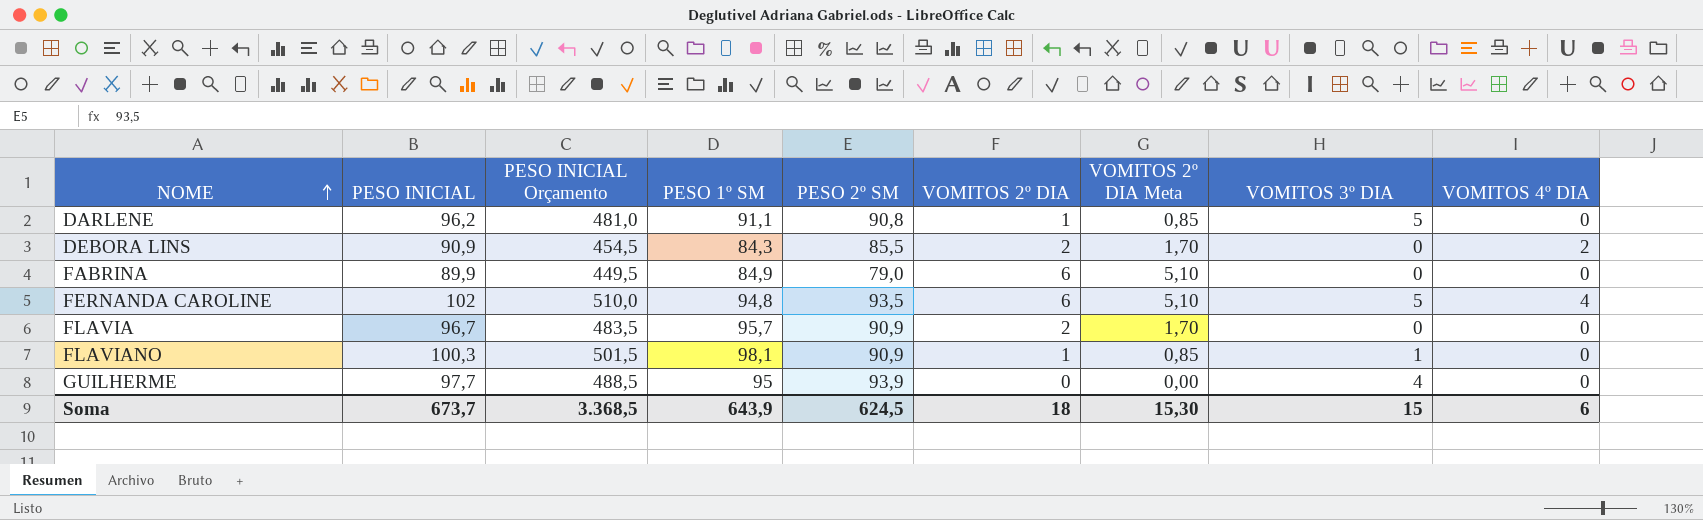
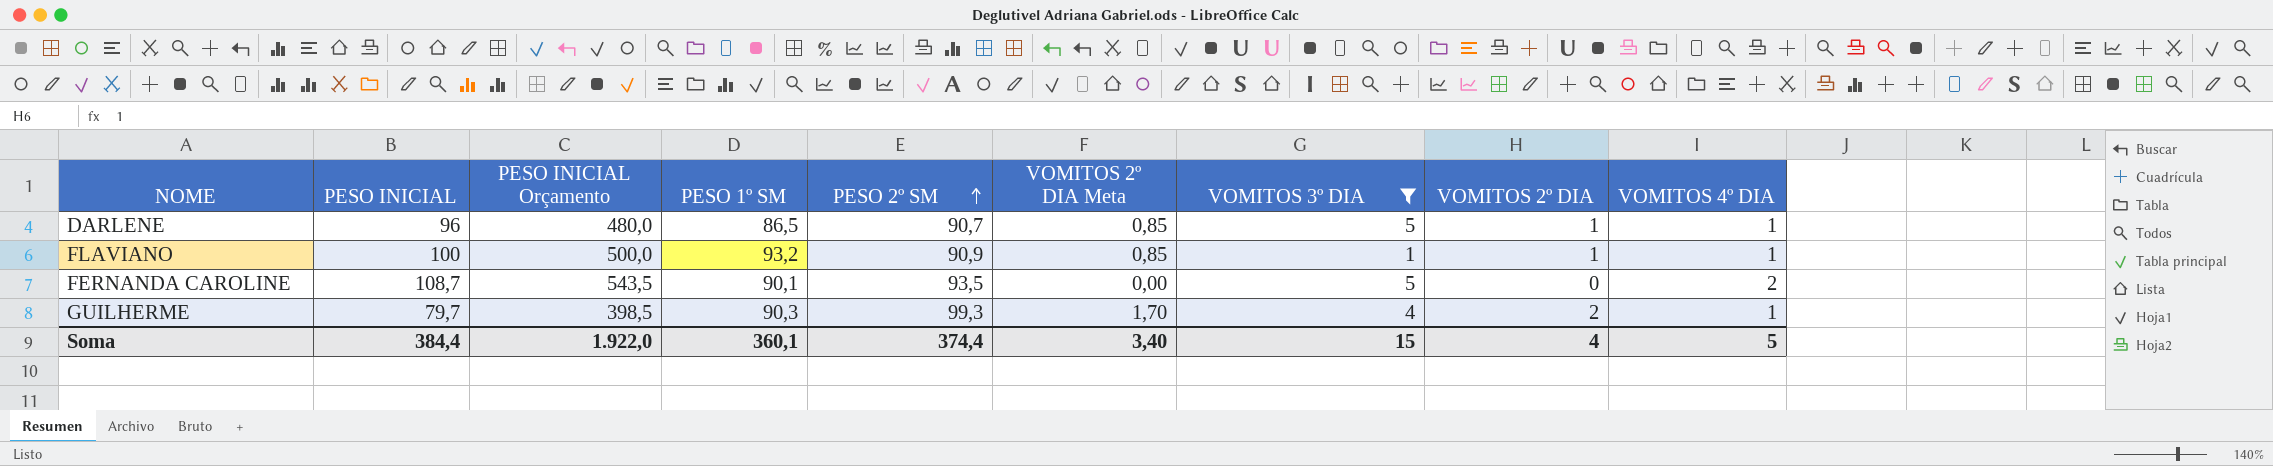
filter: none -> VOMITOS 3º DIA != 0
row order: NOME ascending -> PESO 2º SM ascending
column VOMITOS 2º DIA | position: 6 -> 8
DARLENE | PESO INICIAL: 96,2 -> 96
DARLENE | PESO INICIAL Orçamento: 481,0 -> 480,0
DARLENE | PESO 1º SM: 91,1 -> 86,5
DARLENE | PESO 2º SM: 90,8 -> 90,7
DARLENE | VOMITOS 4º DIA: 0 -> 1
FLAVIANO | PESO INICIAL: 100,3 -> 100
FLAVIANO | PESO INICIAL Orçamento: 501,5 -> 500,0
FLAVIANO | PESO 1º SM: 98,1 -> 93,2
FLAVIANO | VOMITOS 4º DIA: 0 -> 1
FERNANDA CAROLINE | PESO INICIAL: 102 -> 108,7
FERNANDA CAROLINE | PESO INICIAL Orçamento: 510,0 -> 543,5
FERNANDA CAROLINE | PESO 1º SM: 94,8 -> 90,1
FERNANDA CAROLINE | VOMITOS 2º DIA Meta: 5,10 -> 0,00
FERNANDA CAROLINE | VOMITOS 2º DIA: 6 -> 0
FERNANDA CAROLINE | VOMITOS 4º DIA: 4 -> 2
GUILHERME | PESO INICIAL: 97,7 -> 79,7
GUILHERME | PESO INICIAL Orçamento: 488,5 -> 398,5
GUILHERME | PESO 1º SM: 95 -> 90,3
GUILHERME | PESO 2º SM: 93,9 -> 99,3
GUILHERME | VOMITOS 2º DIA Meta: 0,00 -> 1,70
GUILHERME | VOMITOS 2º DIA: 0 -> 2
GUILHERME | VOMITOS 4º DIA: 0 -> 1
Soma | PESO INICIAL: 673,7 -> 384,4
Soma | PESO INICIAL Orçamento: 3.368,5 -> 1.922,0
Soma | PESO 1º SM: 643,9 -> 360,1
Soma | PESO 2º SM: 624,5 -> 374,4
Soma | VOMITOS 2º DIA Meta: 15,30 -> 3,40
Soma | VOMITOS 2º DIA: 18 -> 4
Soma | VOMITOS 4º DIA: 6 -> 5

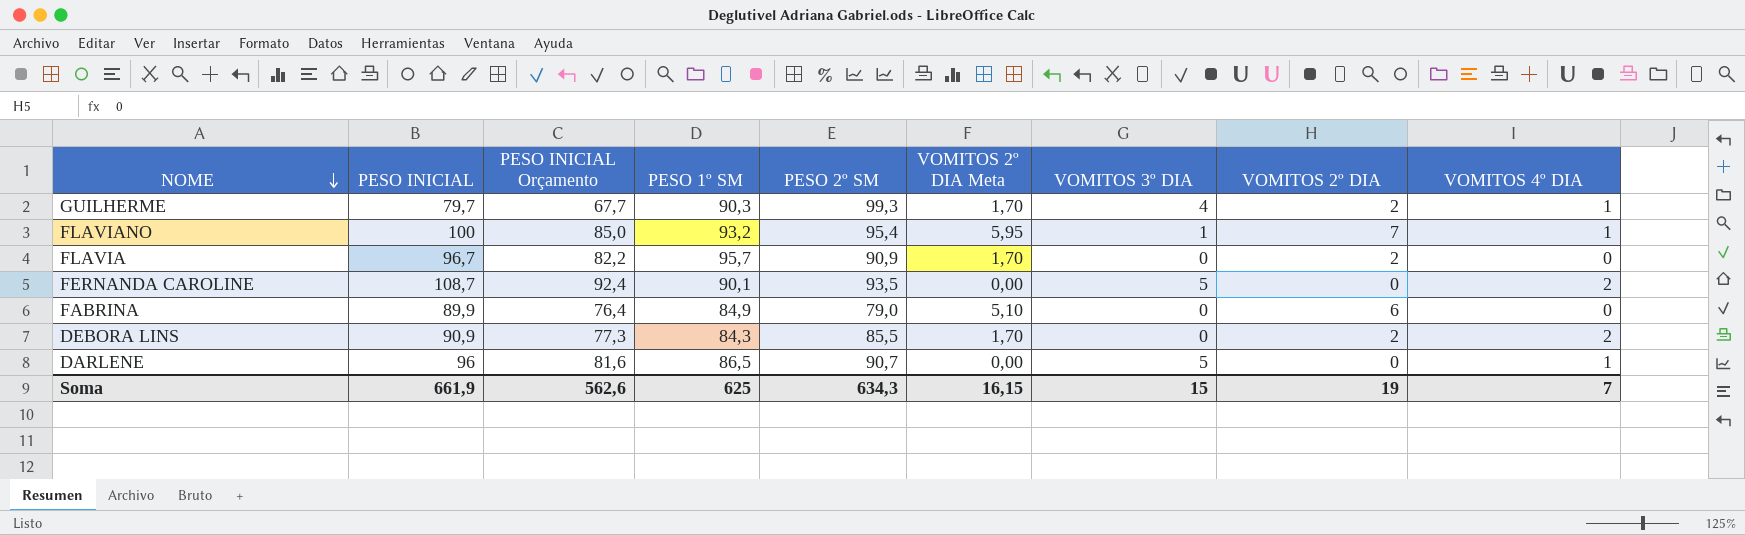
filter: VOMITOS 3º DIA != 0 -> none
row order: PESO 2º SM ascending -> NOME descending
column PESO INICIAL Orçamento | formula: [PESO INICIAL] * 5 -> [PESO INICIAL] * 0,85
FLAVIANO | PESO 2º SM: 90,9 -> 95,4
FLAVIANO | VOMITOS 2º DIA Meta: 0,85 -> 5,95
FLAVIANO | VOMITOS 2º DIA: 1 -> 7
DARLENE | VOMITOS 2º DIA Meta: 0,85 -> 0,00
DARLENE | VOMITOS 2º DIA: 1 -> 0
Soma | PESO INICIAL: 384,4 -> 661,9
Soma | PESO INICIAL Orçamento: 1.922,0 -> 562,6
Soma | PESO 1º SM: 360,1 -> 625
Soma | PESO 2º SM: 374,4 -> 634,3
Soma | VOMITOS 2º DIA Meta: 3,40 -> 16,15
Soma | VOMITOS 2º DIA: 4 -> 19
Soma | VOMITOS 4º DIA: 5 -> 7

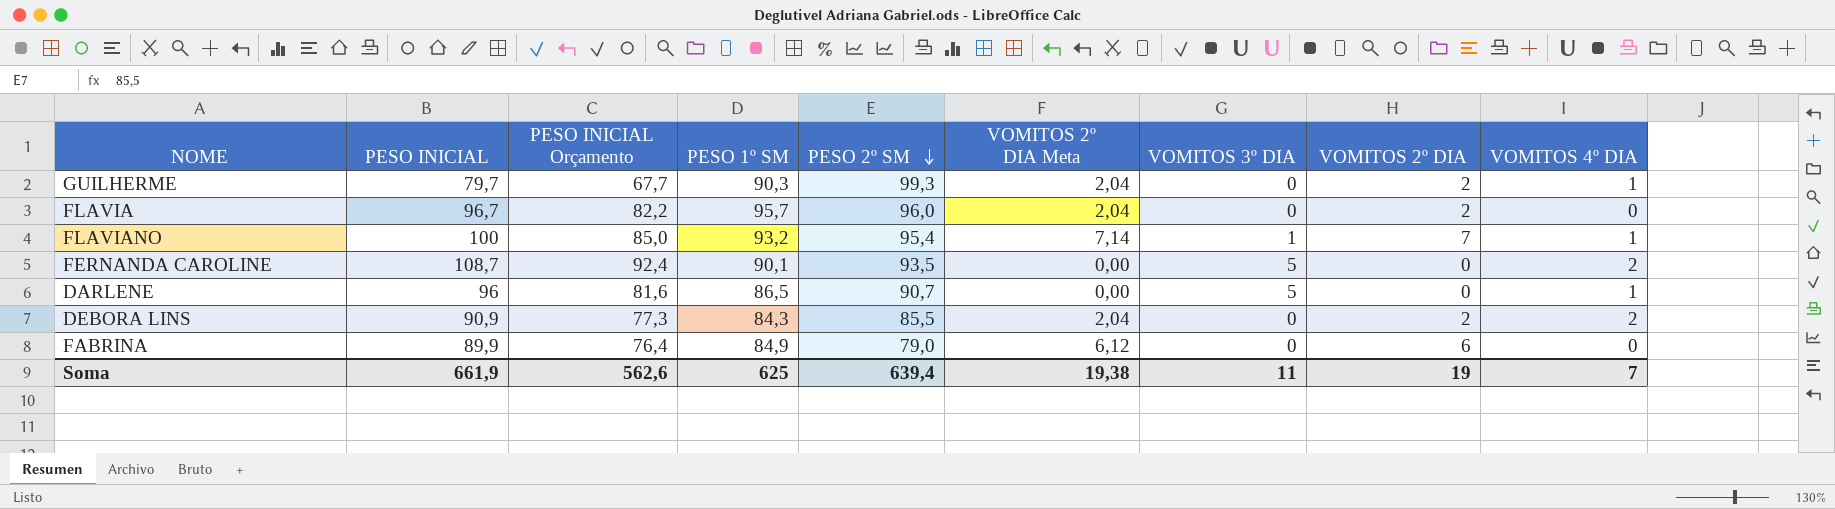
row order: NOME descending -> PESO 2º SM descending
column VOMITOS 2º DIA Meta | formula: [VOMITOS 2º DIA] * 0,85 -> [VOMITOS 2º DIA] * 1,02
GUILHERME | VOMITOS 3º DIA: 4 -> 0
FLAVIA | PESO 2º SM: 90,9 -> 96,0
Soma | PESO 2º SM: 634,3 -> 639,4
Soma | VOMITOS 2º DIA Meta: 16,15 -> 19,38
Soma | VOMITOS 3º DIA: 15 -> 11

